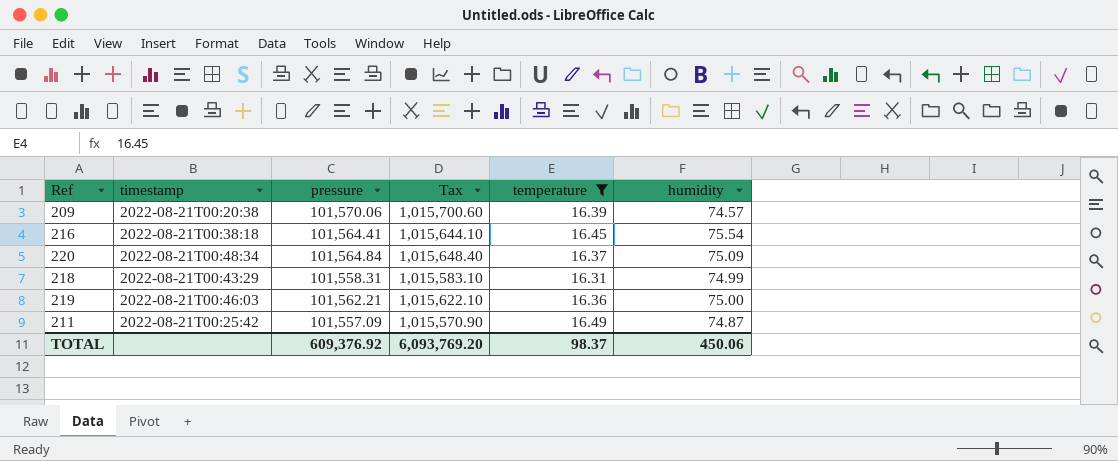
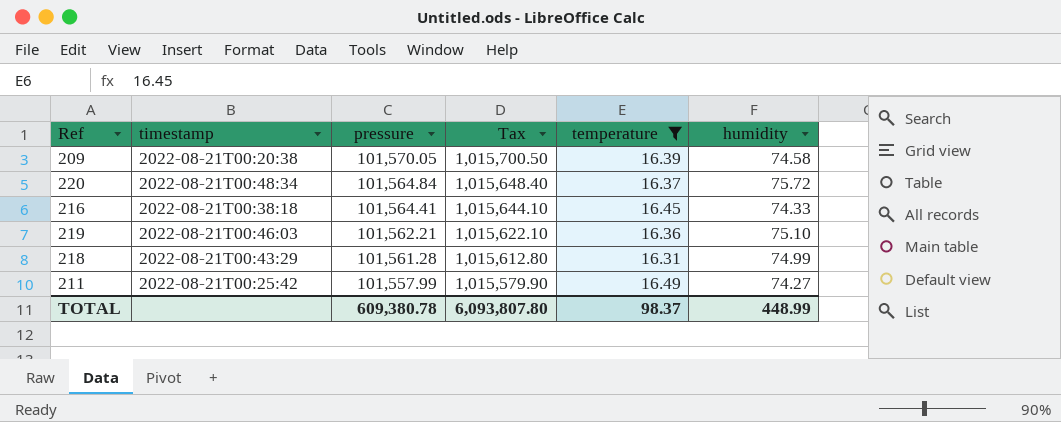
row order: none -> pressure descending
209 | pressure: 101,570.06 -> 101,570.05
209 | Tax: 1,015,700.60 -> 1,015,700.50
209 | humidity: 74.57 -> 74.58
220 | humidity: 75.09 -> 75.72
216 | humidity: 75.54 -> 74.33
219 | humidity: 75.00 -> 75.10
218 | pressure: 101,558.31 -> 101,561.28
218 | Tax: 1,015,583.10 -> 1,015,612.80
211 | pressure: 101,557.09 -> 101,557.99
211 | Tax: 1,015,570.90 -> 1,015,579.90
211 | humidity: 74.87 -> 74.27
TOTAL | pressure: 609,376.92 -> 609,380.78
TOTAL | Tax: 6,093,769.20 -> 6,093,807.80
TOTAL | humidity: 450.06 -> 448.99

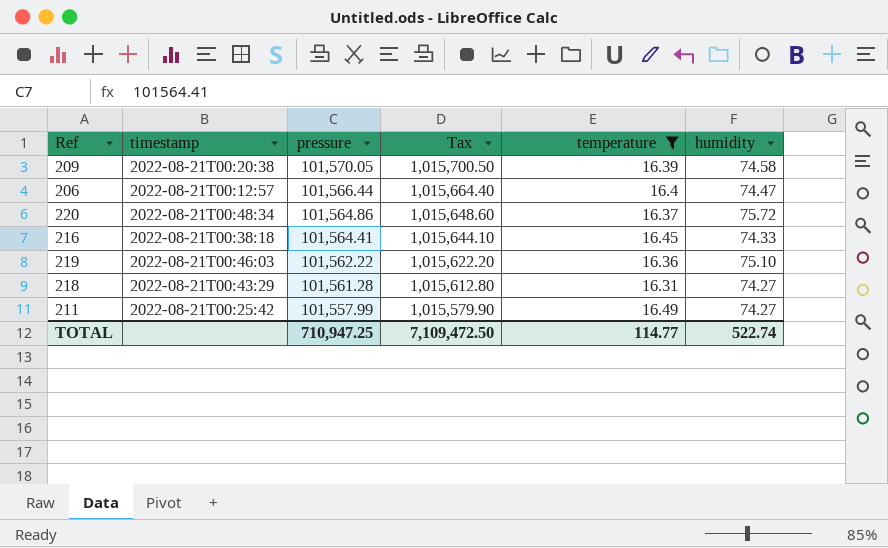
row 206: none -> 2022-08-21T00:12:57 | 101,566.44 | 1,015,664.40 | 16.4 | 74.47
220 | pressure: 101,564.84 -> 101,564.86
220 | Tax: 1,015,648.40 -> 1,015,648.60
219 | pressure: 101,562.21 -> 101,562.22
219 | Tax: 1,015,622.10 -> 1,015,622.20
218 | humidity: 74.99 -> 74.27
TOTAL | pressure: 609,380.78 -> 710,947.25
TOTAL | Tax: 6,093,807.80 -> 7,109,472.50
TOTAL | temperature: 98.37 -> 114.77
TOTAL | humidity: 448.99 -> 522.74

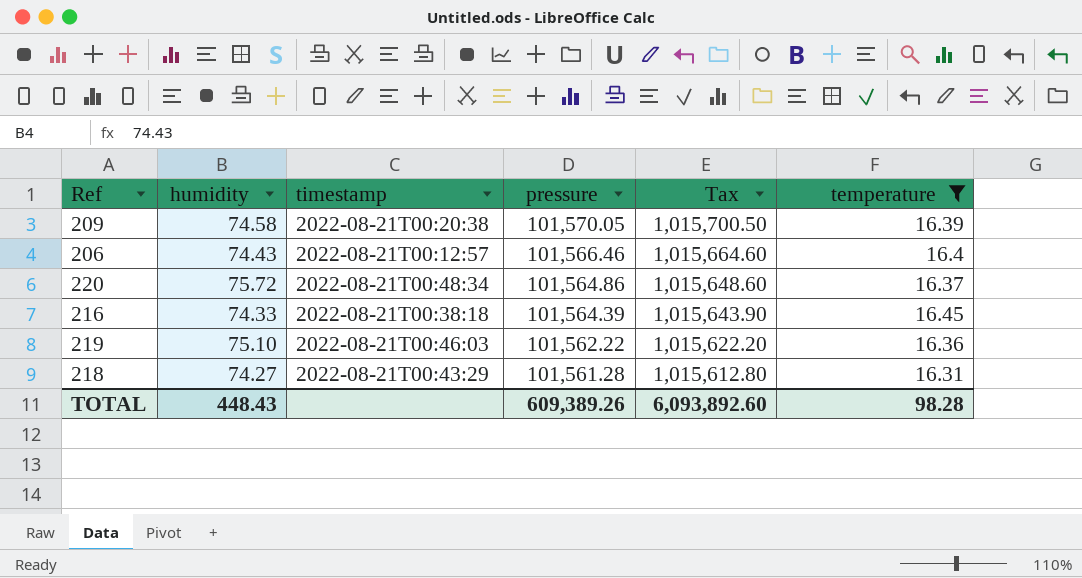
column humidity | position: 6 -> 2
row 211: 2022-08-21T00:25:42 | 101,557.99 | 1,015,579.90 | 16.49 | 74.27 -> none
206 | humidity: 74.47 -> 74.43
206 | pressure: 101,566.44 -> 101,566.46
206 | Tax: 1,015,664.40 -> 1,015,664.60
216 | pressure: 101,564.41 -> 101,564.39
216 | Tax: 1,015,644.10 -> 1,015,643.90
TOTAL | humidity: 522.74 -> 448.43
TOTAL | pressure: 710,947.25 -> 609,389.26
TOTAL | Tax: 7,109,472.50 -> 6,093,892.60
TOTAL | temperature: 114.77 -> 98.28

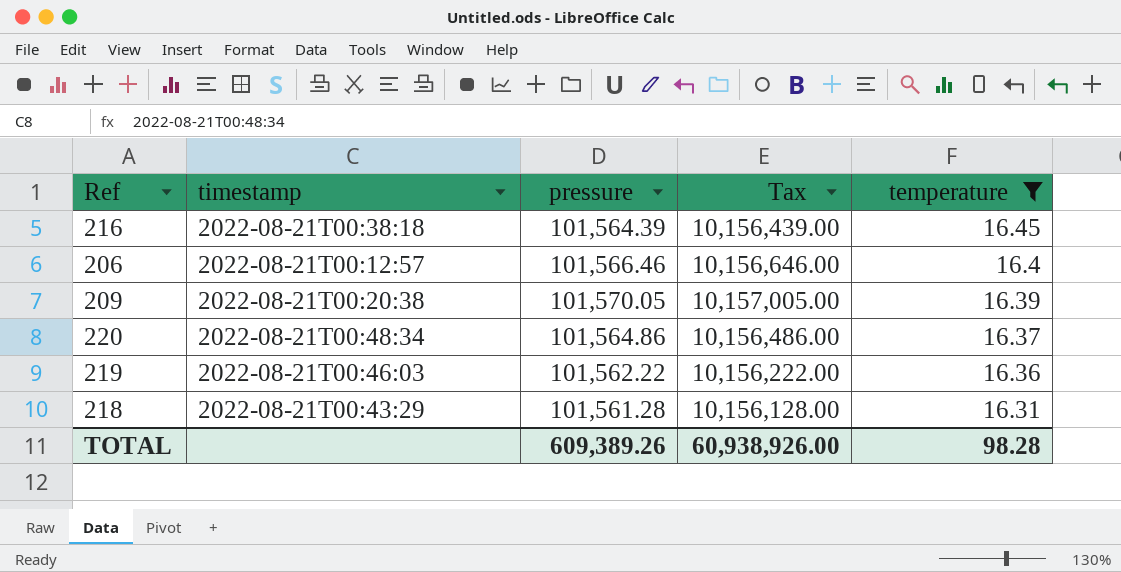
row order: pressure descending -> temperature descending
column humidity | position: 2 -> none
column Tax | formula: [pressure] * 10 -> [pressure] * 100
TOTAL | Tax: 6,093,892.60 -> 60,938,926.00

